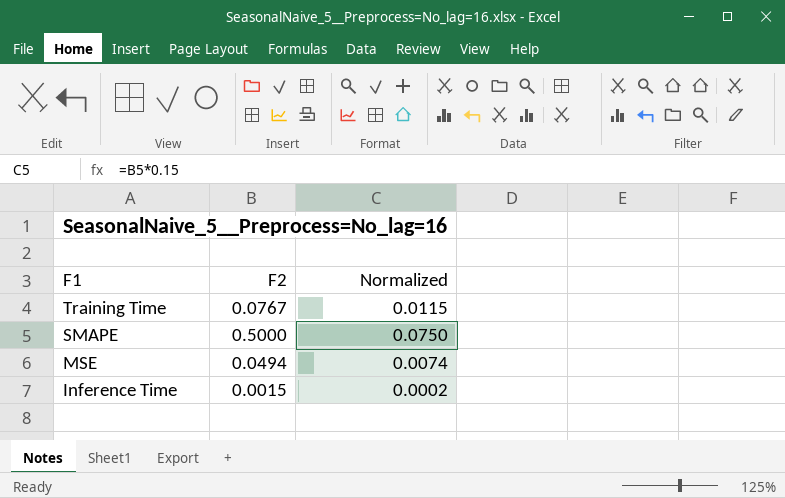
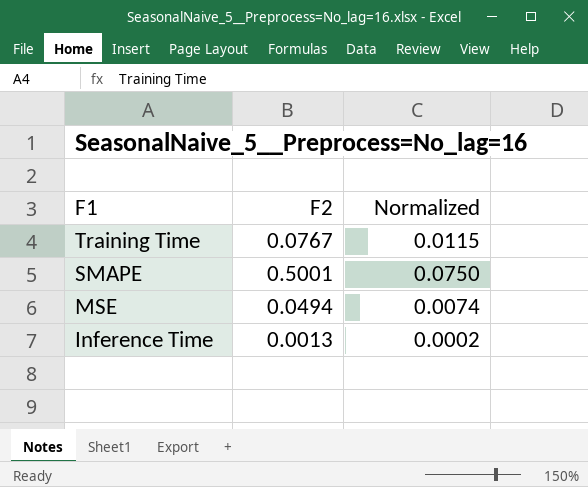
SMAPE | F2: 0.5000 -> 0.5001
Inference Time | F2: 0.0015 -> 0.0013

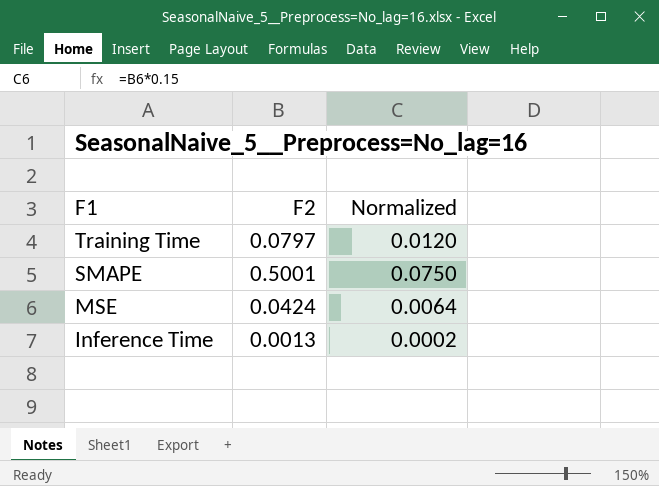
Training Time | F2: 0.0767 -> 0.0797
Training Time | Normalized: 0.0115 -> 0.0120
MSE | F2: 0.0494 -> 0.0424
MSE | Normalized: 0.0074 -> 0.0064

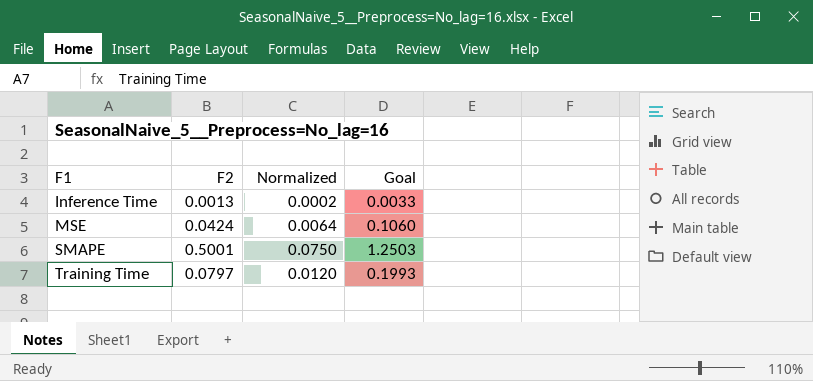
row order: F1 descending -> F1 ascending
column Goal | formula: none -> [F2] * 2.5

